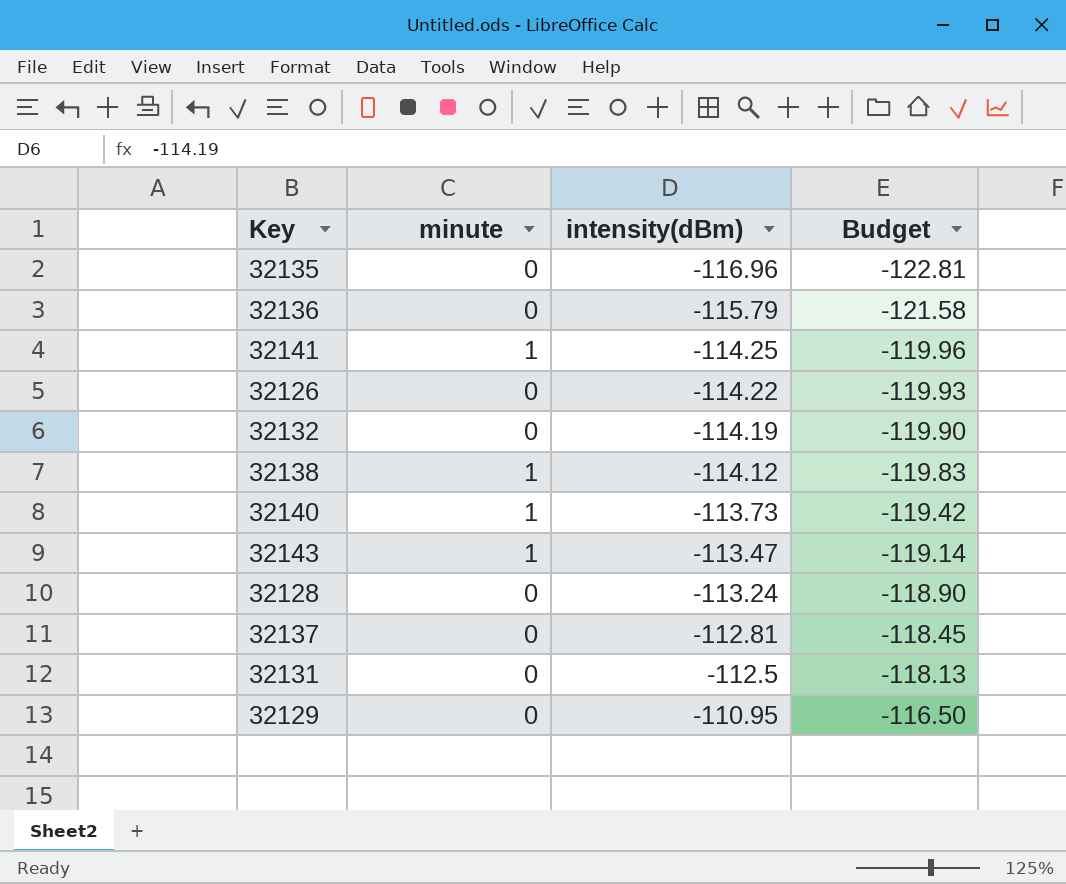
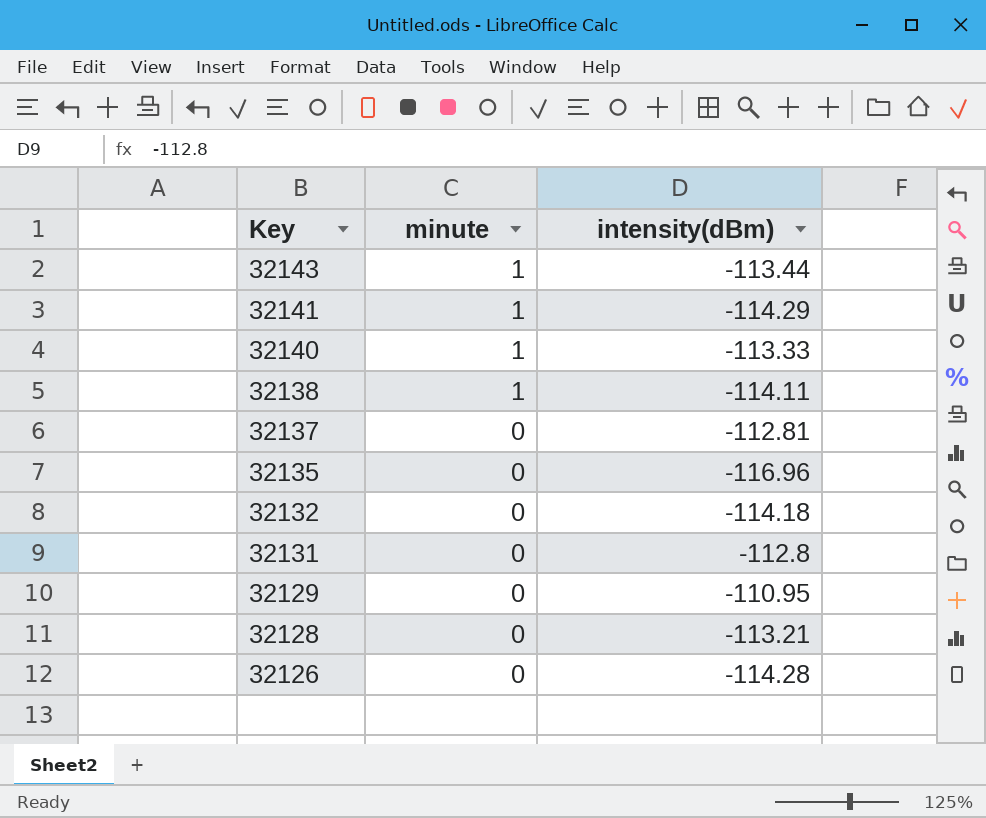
row order: intensity(dBm) ascending -> Key descending
column Budget | formula: [intensity(dBm)] * 1.05 -> none
row 32136: 0 | -115.79 | -121.58 -> none
32143 | intensity(dBm): -113.47 -> -113.44
32141 | intensity(dBm): -114.25 -> -114.29
32140 | intensity(dBm): -113.73 -> -113.33
32138 | intensity(dBm): -114.12 -> -114.11
32132 | intensity(dBm): -114.19 -> -114.18
32131 | intensity(dBm): -112.5 -> -112.8
32128 | intensity(dBm): -113.24 -> -113.21
32126 | intensity(dBm): -114.22 -> -114.28

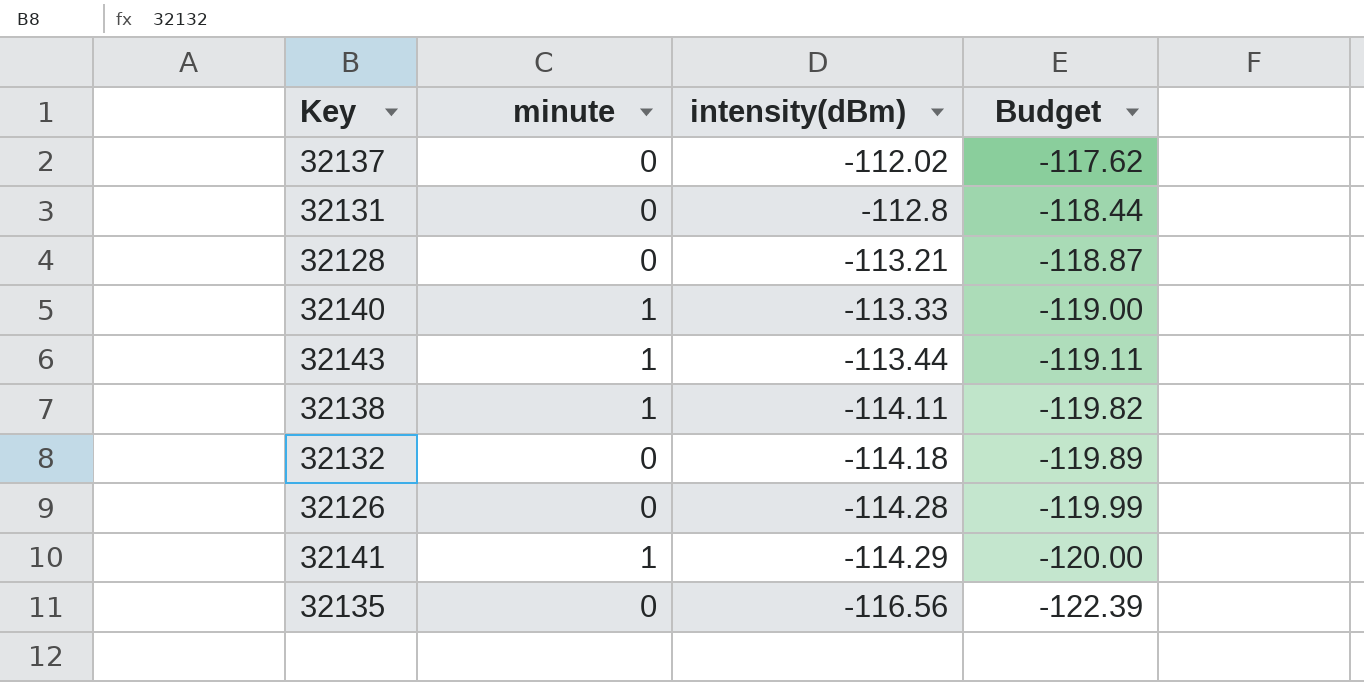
row order: Key descending -> intensity(dBm) descending
column Budget | formula: none -> [intensity(dBm)] * 1.05
row 32129: 0 | -110.95 -> none
32137 | intensity(dBm): -112.81 -> -112.02
32135 | intensity(dBm): -116.96 -> -116.56

